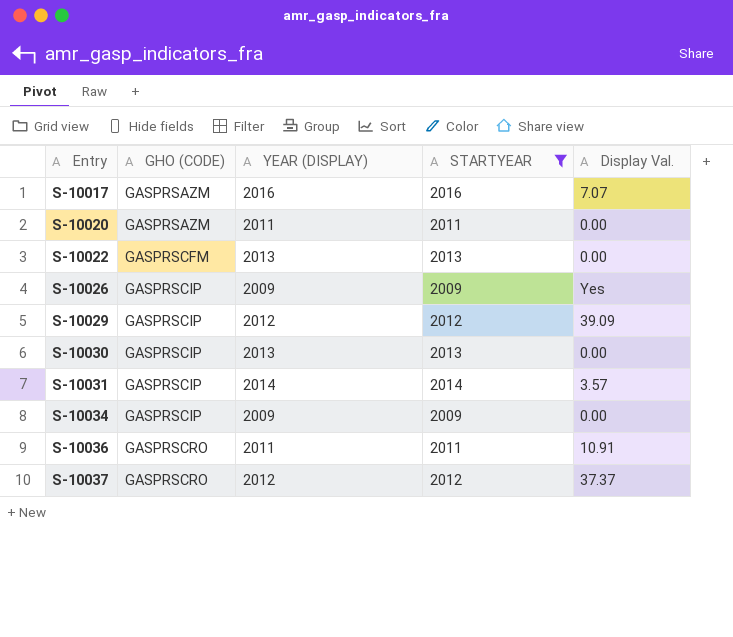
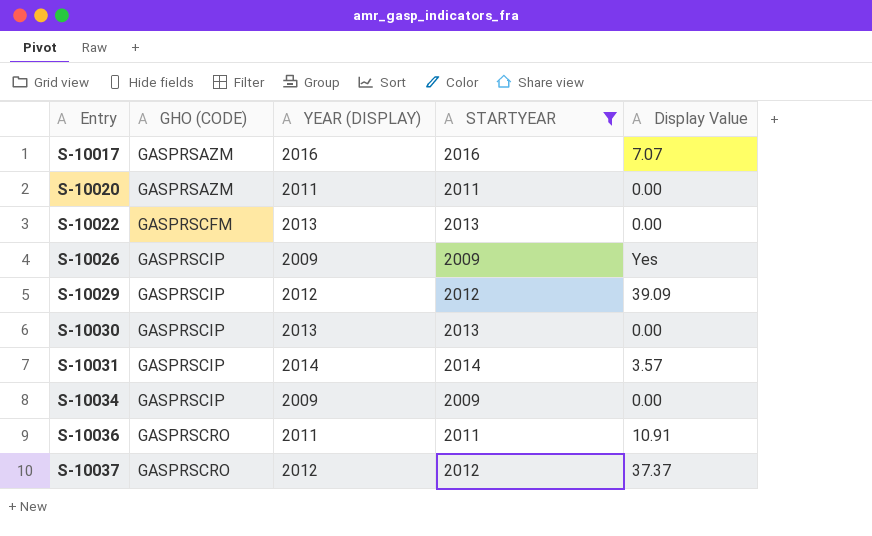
column name: Display Val. -> Display Value

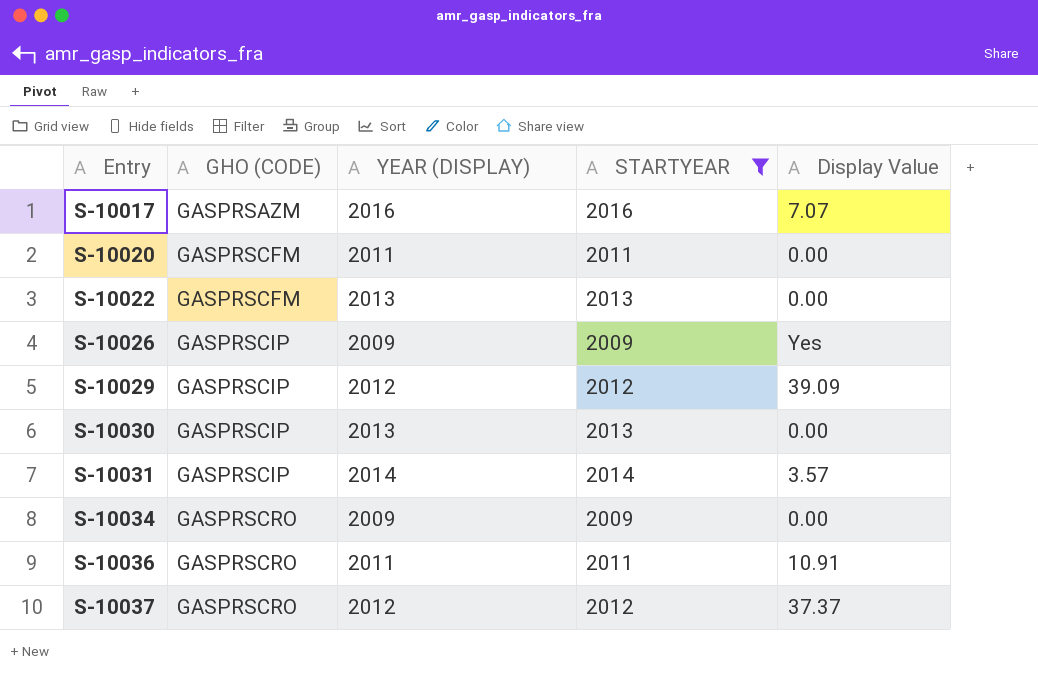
S-10020 | GHO (CODE): GASPRSAZM -> GASPRSCFM
S-10034 | GHO (CODE): GASPRSCIP -> GASPRSCRO

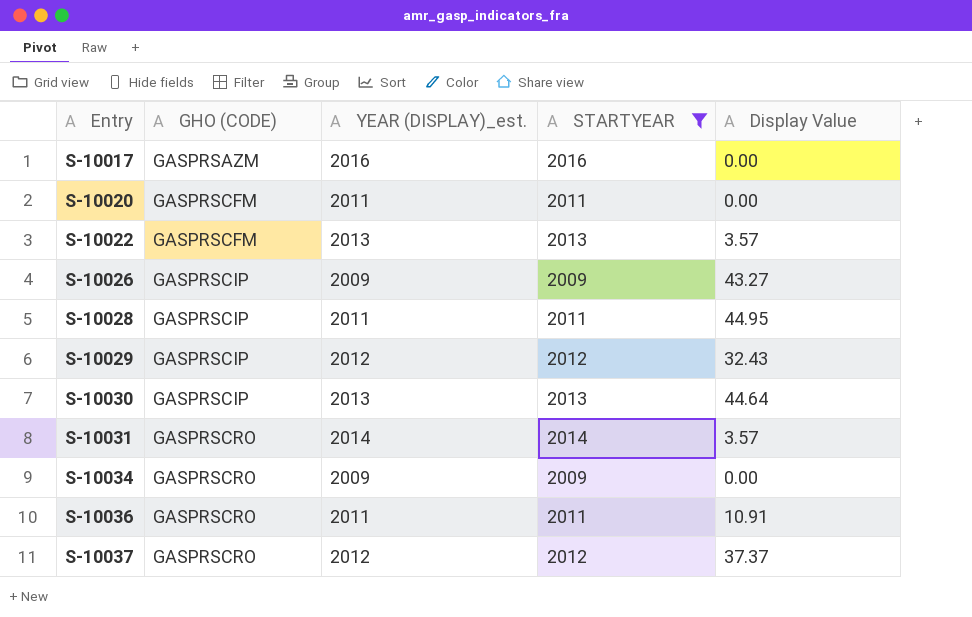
column name: YEAR (DISPLAY) -> YEAR (DISPLAY)_est.
S-10017 | Display Value: 7.07 -> 0.00
S-10022 | Display Value: 0.00 -> 3.57
S-10026 | Display Value: Yes -> 43.27
row S-10028: none -> GASPRSCIP | 2011 | 2011 | 44.95
S-10029 | Display Value: 39.09 -> 32.43
S-10030 | Display Value: 0.00 -> 44.64
S-10031 | GHO (CODE): GASPRSCIP -> GASPRSCRO

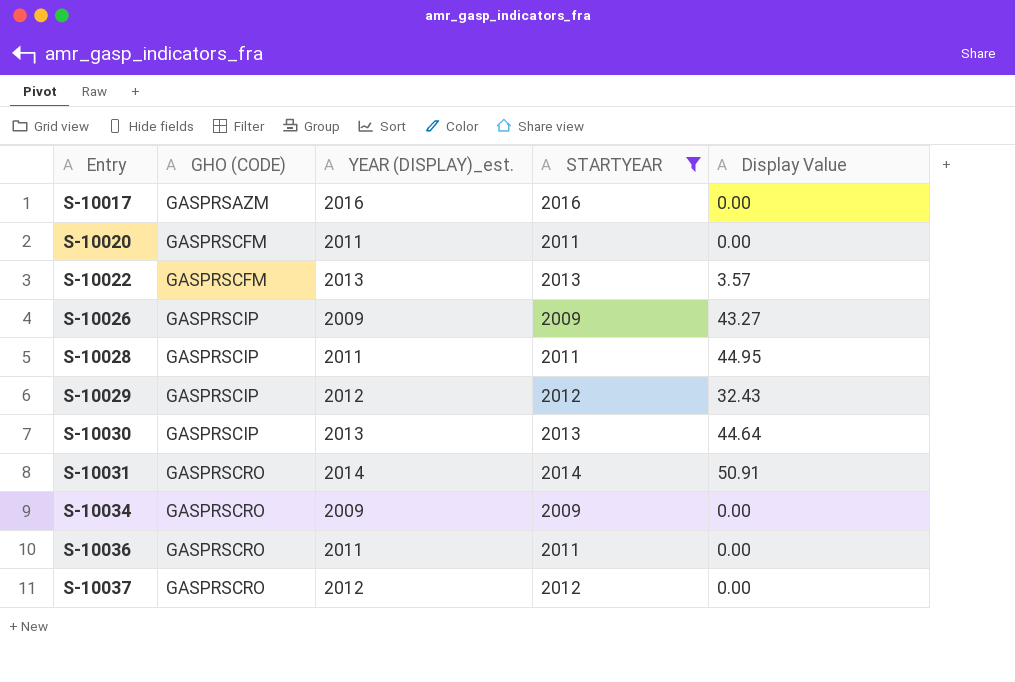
S-10031 | Display Value: 3.57 -> 50.91
S-10036 | Display Value: 10.91 -> 0.00
S-10037 | Display Value: 37.37 -> 0.00

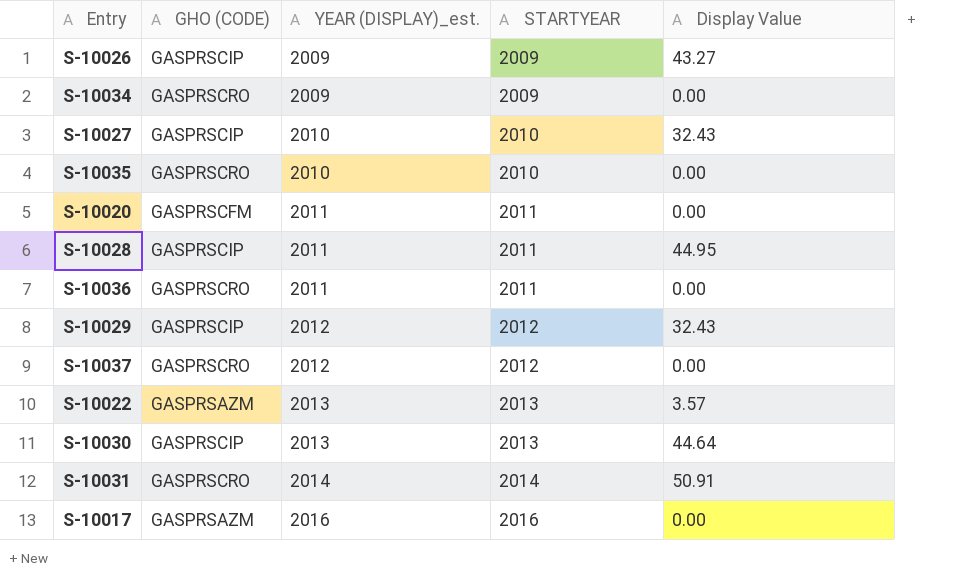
filter: STARTYEAR != 2010 -> none
row order: Entry ascending -> YEAR (DISPLAY)_est. ascending
S-10022 | GHO (CODE): GASPRSCFM -> GASPRSAZM

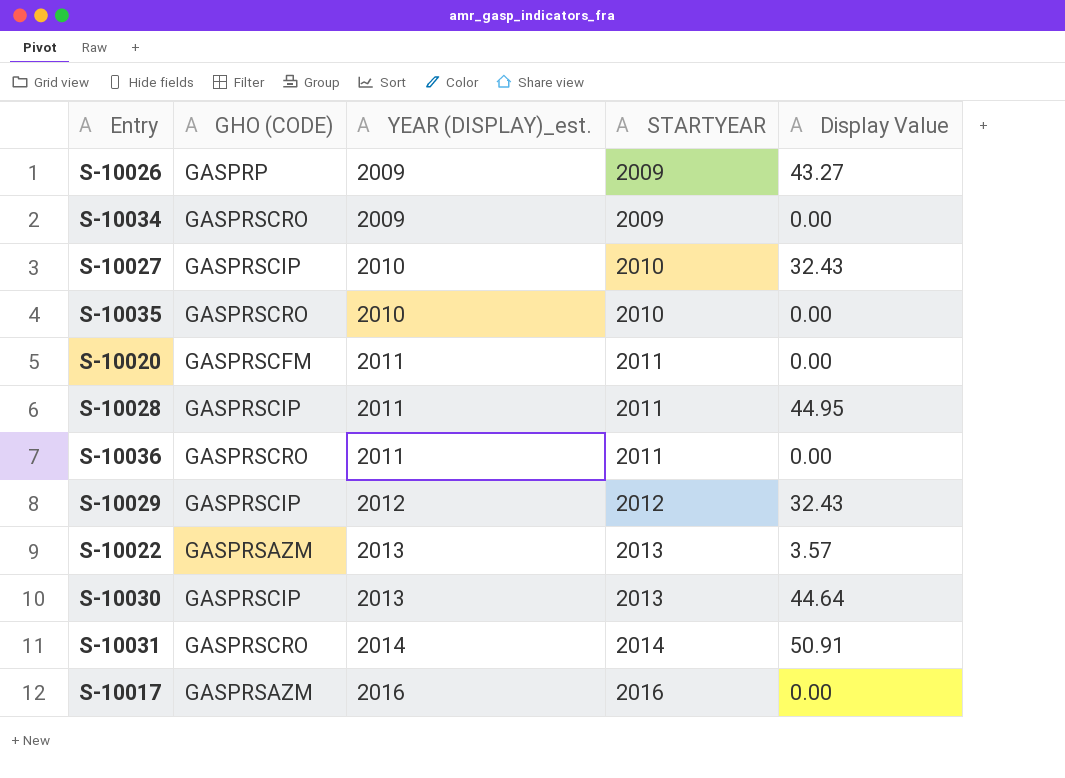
row S-10037: GASPRSCRO | 2012 | 2012 | 0.00 -> none
S-10026 | GHO (CODE): GASPRSCIP -> GASPRP

